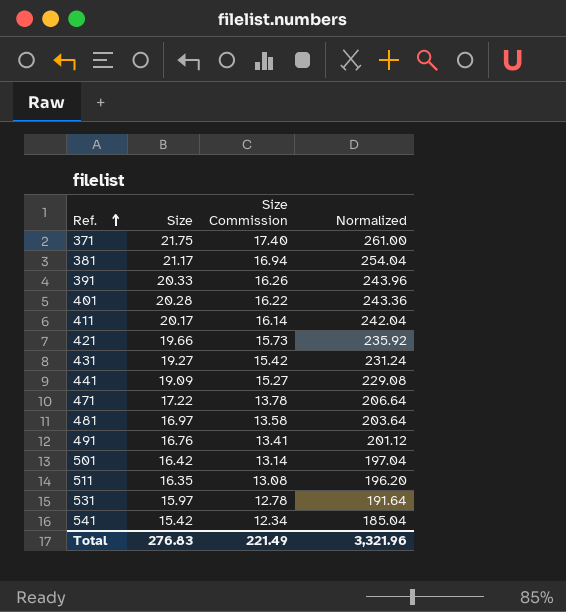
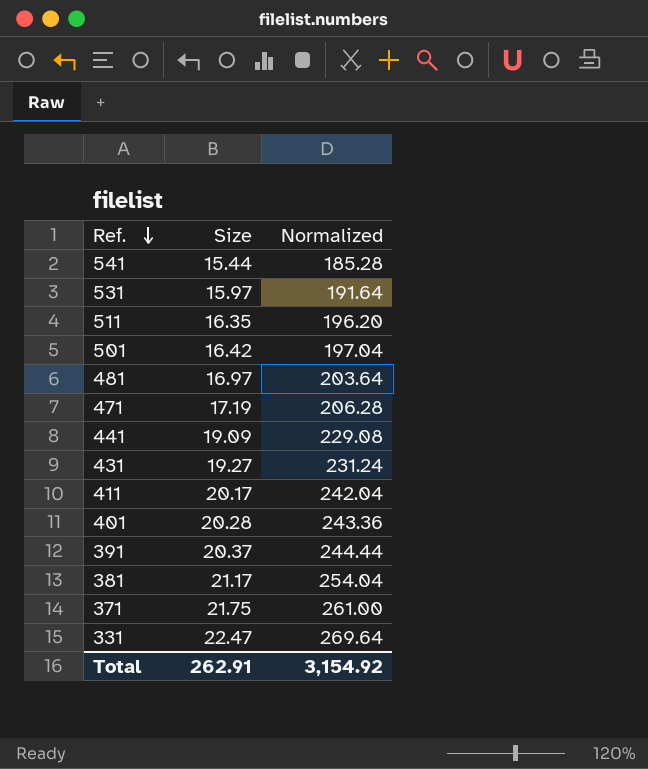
row order: Ref. ascending -> Ref. descending
column Size Commission | formula: [Size] * 0.8 -> none
row 421: 19.66 | 15.73 | 235.92 -> none
row 491: 16.76 | 13.41 | 201.12 -> none
541 | Size: 15.42 -> 15.44
541 | Normalized: 185.04 -> 185.28
471 | Size: 17.22 -> 17.19
471 | Normalized: 206.64 -> 206.28
391 | Size: 20.33 -> 20.37
391 | Normalized: 243.96 -> 244.44
row 331: none -> 22.47 | 269.64
Total | Size: 276.83 -> 262.91
Total | Normalized: 3,321.96 -> 3,154.92

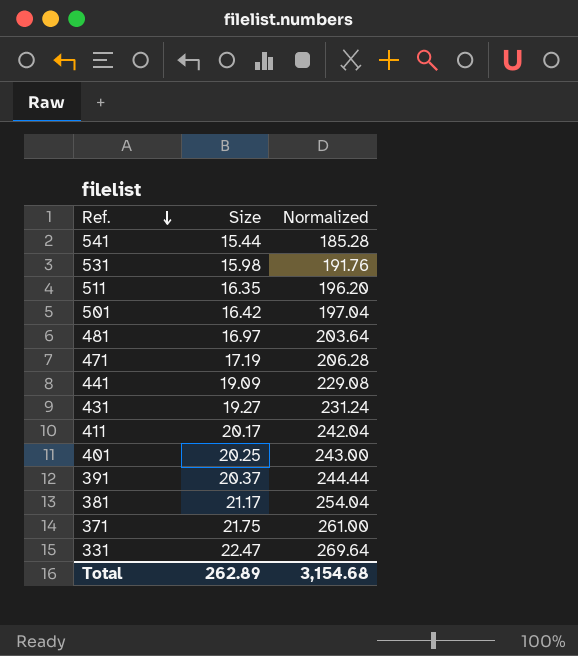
531 | Size: 15.97 -> 15.98
531 | Normalized: 191.64 -> 191.76
401 | Size: 20.28 -> 20.25
401 | Normalized: 243.36 -> 243.00
Total | Size: 262.91 -> 262.89
Total | Normalized: 3,154.92 -> 3,154.68

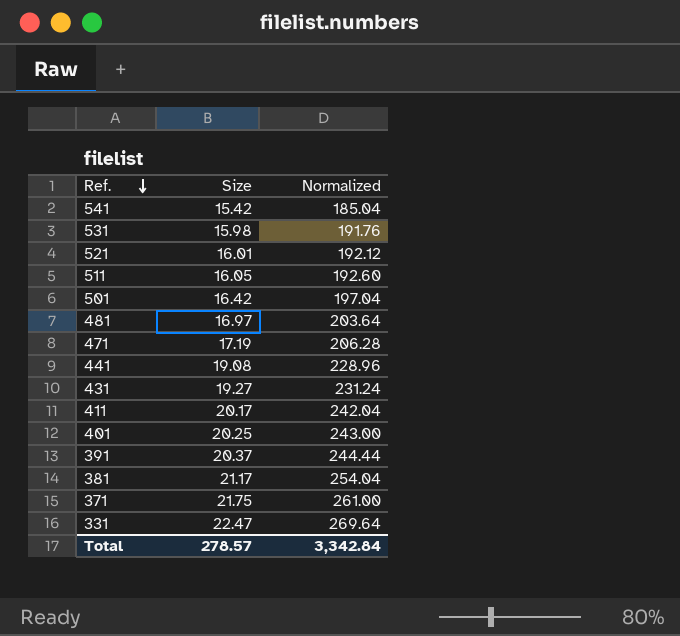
541 | Size: 15.44 -> 15.42
541 | Normalized: 185.28 -> 185.04
row 521: none -> 16.01 | 192.12
511 | Size: 16.35 -> 16.05
511 | Normalized: 196.20 -> 192.60
441 | Size: 19.09 -> 19.08
441 | Normalized: 229.08 -> 228.96
Total | Size: 262.89 -> 278.57
Total | Normalized: 3,154.68 -> 3,342.84

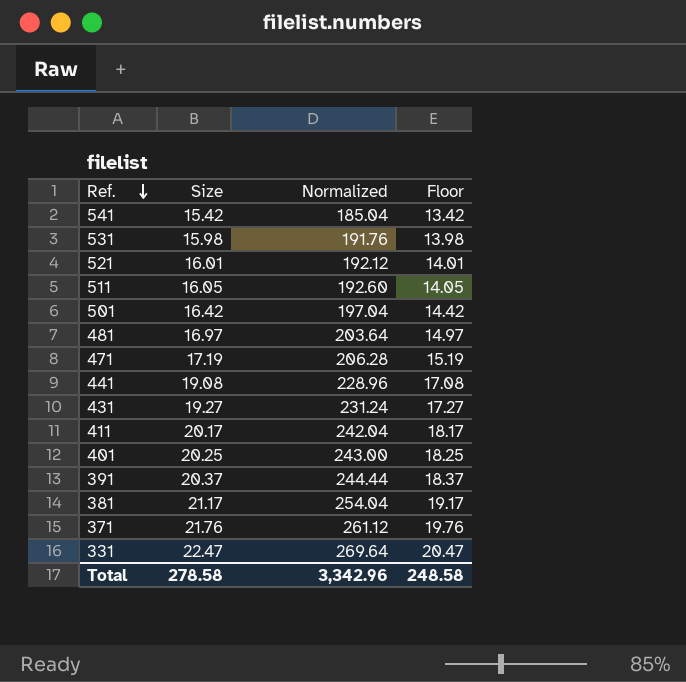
column Floor | formula: none -> [Size] - 2
371 | Size: 21.75 -> 21.76
371 | Normalized: 261.00 -> 261.12
Total | Size: 278.57 -> 278.58
Total | Normalized: 3,342.84 -> 3,342.96

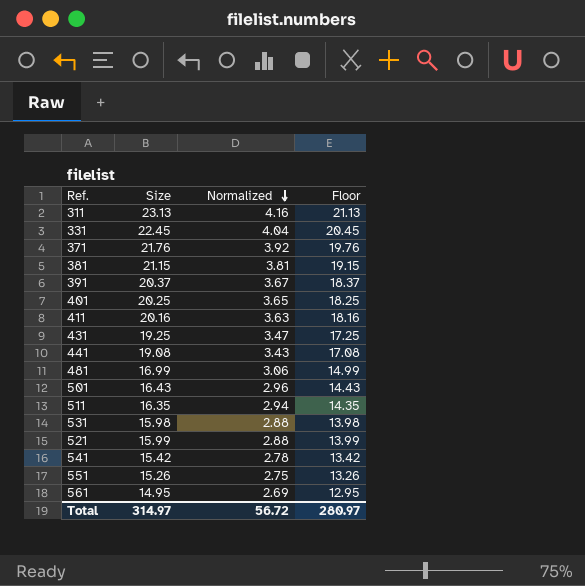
row order: Ref. descending -> Normalized descending
column Normalized | formula: [Size] * 12 -> [Size] * 0.18
row 471: 17.19 | 206.28 | 15.19 -> none
row 311: none -> 23.13 | 4.16 | 21.13
331 | Size: 22.47 -> 22.45
331 | Floor: 20.47 -> 20.45
381 | Size: 21.17 -> 21.15
381 | Floor: 19.17 -> 19.15
411 | Size: 20.17 -> 20.16
411 | Floor: 18.17 -> 18.16
431 | Size: 19.27 -> 19.25
431 | Floor: 17.27 -> 17.25
481 | Size: 16.97 -> 16.99
481 | Floor: 14.97 -> 14.99
501 | Size: 16.42 -> 16.43
501 | Floor: 14.42 -> 14.43
511 | Size: 16.05 -> 16.35
511 | Floor: 14.05 -> 14.35
521 | Size: 16.01 -> 15.99
521 | Floor: 14.01 -> 13.99
row 551: none -> 15.26 | 2.75 | 13.26
row 561: none -> 14.95 | 2.69 | 12.95
Total | Size: 278.58 -> 314.97
Total | Normalized: 3,342.96 -> 56.72
Total | Floor: 248.58 -> 280.97

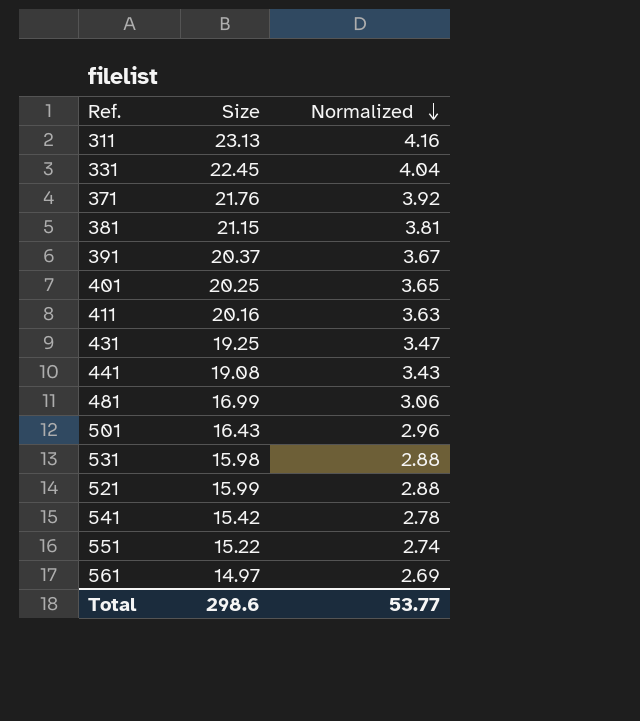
column Floor | formula: [Size] - 2 -> none
row 511: 16.35 | 2.94 | 14.35 -> none
551 | Size: 15.26 -> 15.22
551 | Normalized: 2.75 -> 2.74
561 | Size: 14.95 -> 14.97
Total | Size: 314.97 -> 298.6
Total | Normalized: 56.72 -> 53.77

